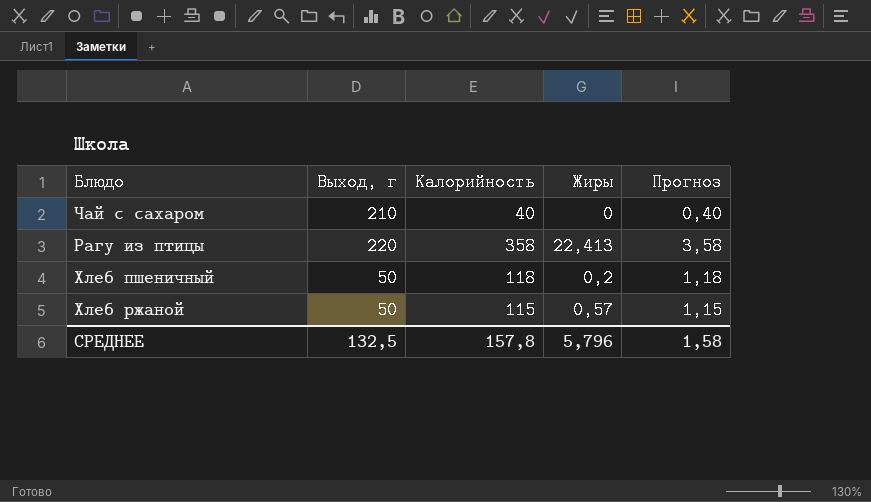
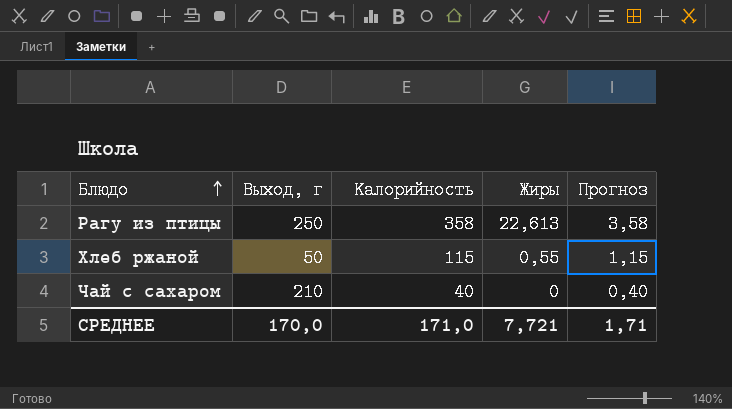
row order: none -> Блюдо ascending
row Хлеб пшеничный: 50 | 118 | 0,2 | 1,18 -> none
Рагу из птицы | Выход, г: 220 -> 250
Рагу из птицы | Жиры: 22,413 -> 22,613
Хлеб ржаной | Жиры: 0,57 -> 0,55
СРЕДНЕЕ | Выход, г: 132,5 -> 170,0
СРЕДНЕЕ | Калорийность: 157,8 -> 171,0
СРЕДНЕЕ | Жиры: 5,796 -> 7,721
СРЕДНЕЕ | Прогноз: 1,58 -> 1,71

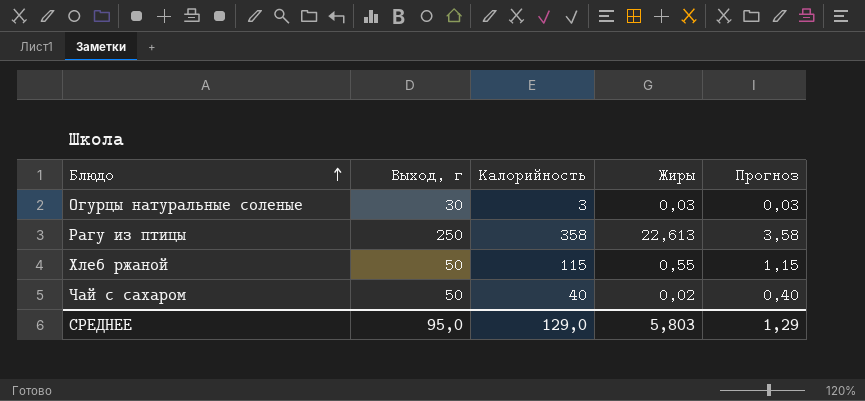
row Огурцы натуральные соленые: none -> 30 | 3 | 0,03 | 0,03
Чай с сахаром | Выход, г: 210 -> 50
Чай с сахаром | Жиры: 0 -> 0,02
СРЕДНЕЕ | Выход, г: 170,0 -> 95,0
СРЕДНЕЕ | Калорийность: 171,0 -> 129,0
СРЕДНЕЕ | Жиры: 7,721 -> 5,803
СРЕДНЕЕ | Прогноз: 1,71 -> 1,29

